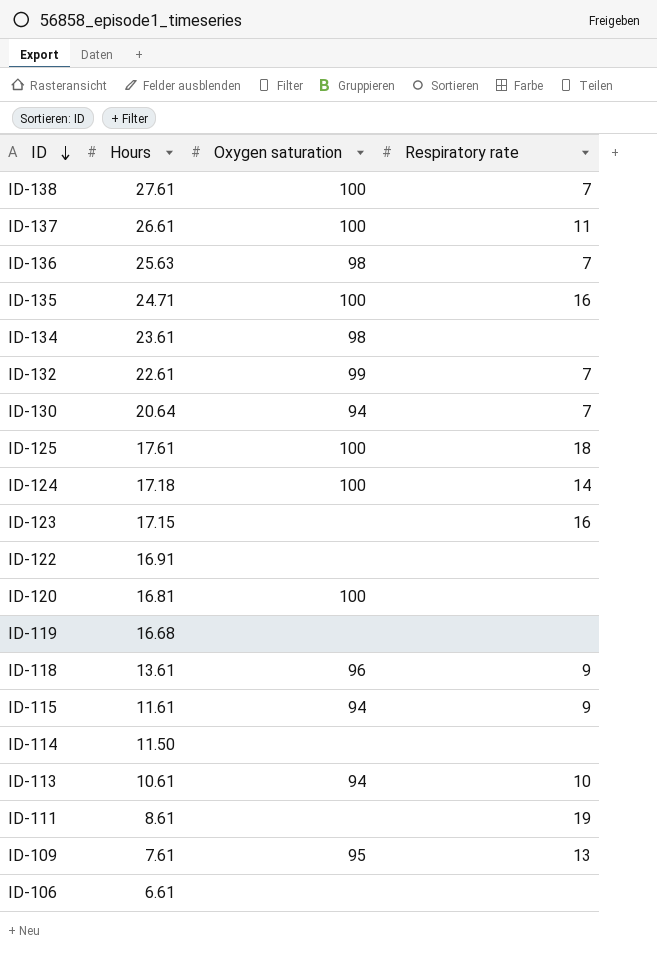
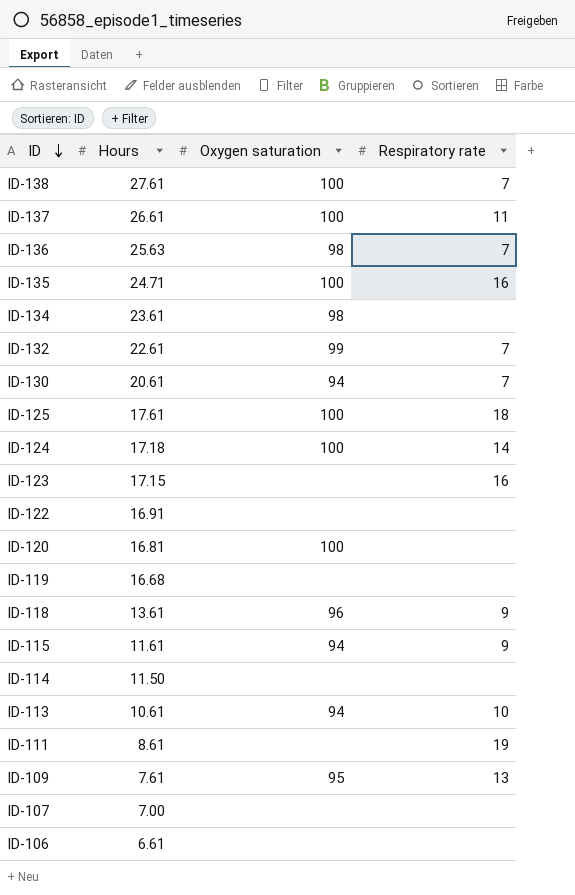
ID-130 | Hours: 20.64 -> 20.61
row ID-107: none -> 7.00 | none | none

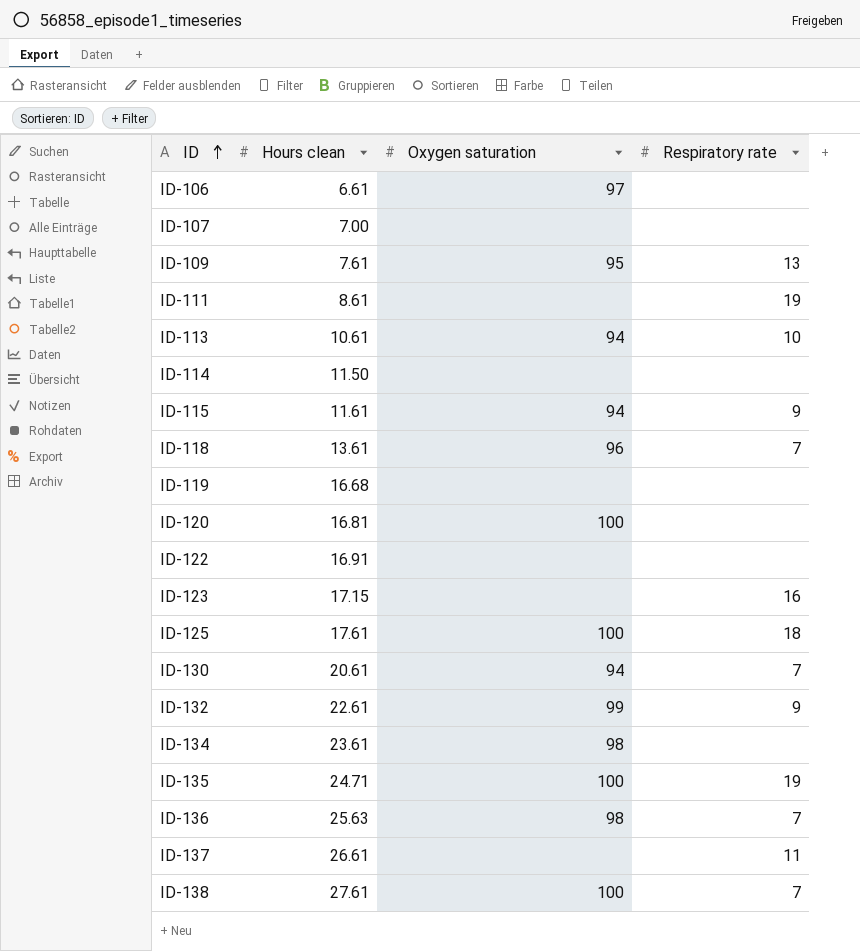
row order: ID descending -> ID ascending
column name: Hours -> Hours clean
row ID-124: 17.18 | 100 | 14 -> none
ID-106 | Oxygen saturation: none -> 97
ID-118 | Respiratory rate: 9 -> 7
ID-132 | Respiratory rate: 7 -> 9
ID-135 | Respiratory rate: 16 -> 19
ID-137 | Oxygen saturation: 100 -> none

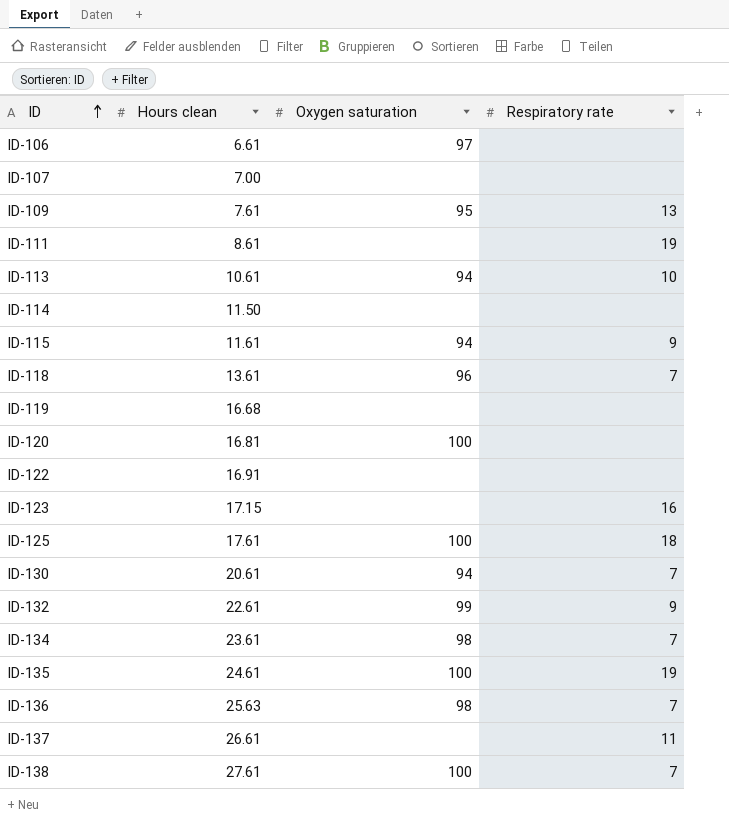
ID-134 | Respiratory rate: none -> 7
ID-135 | Hours clean: 24.71 -> 24.61

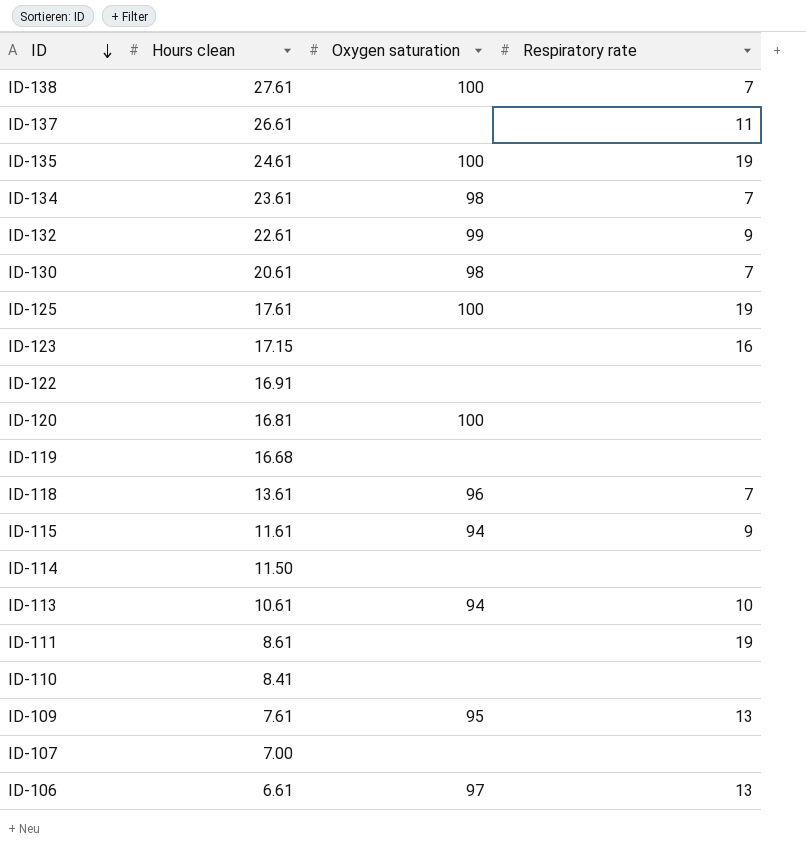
row order: ID ascending -> ID descending
row ID-136: 25.63 | 98 | 7 -> none
ID-130 | Oxygen saturation: 94 -> 98
ID-125 | Respiratory rate: 18 -> 19
row ID-110: none -> 8.41 | none | none
ID-106 | Respiratory rate: none -> 13

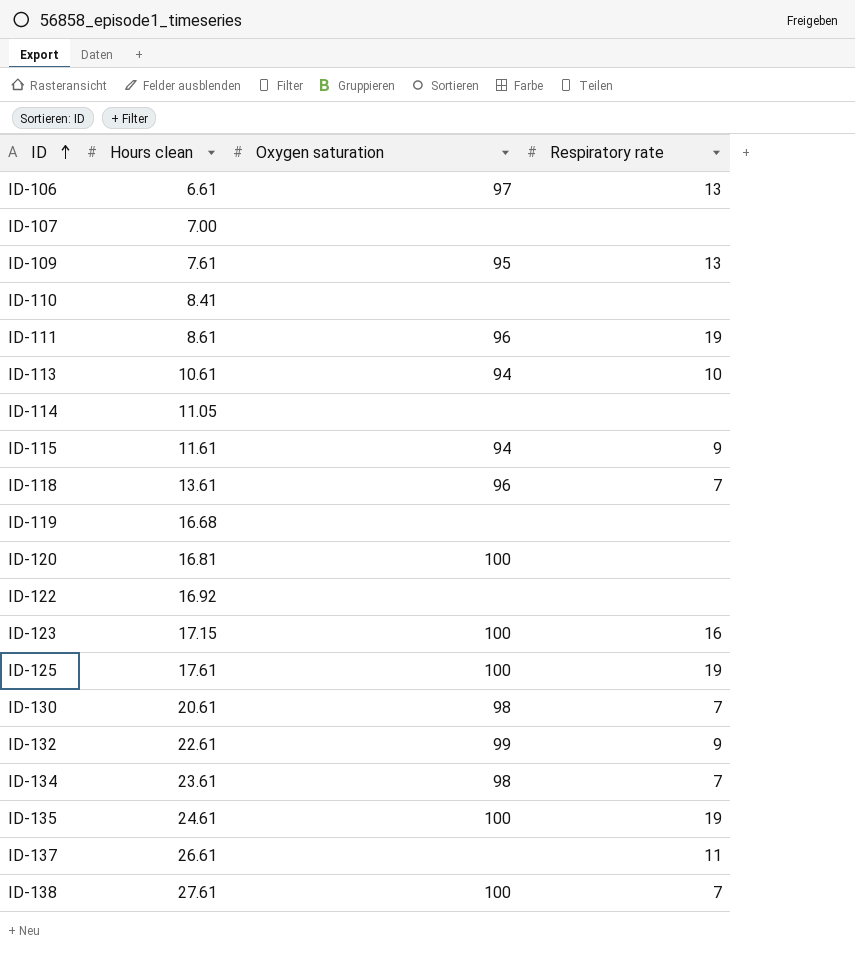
row order: ID descending -> ID ascending
ID-111 | Oxygen saturation: none -> 96
ID-114 | Hours clean: 11.50 -> 11.05
ID-122 | Hours clean: 16.91 -> 16.92
ID-123 | Oxygen saturation: none -> 100

